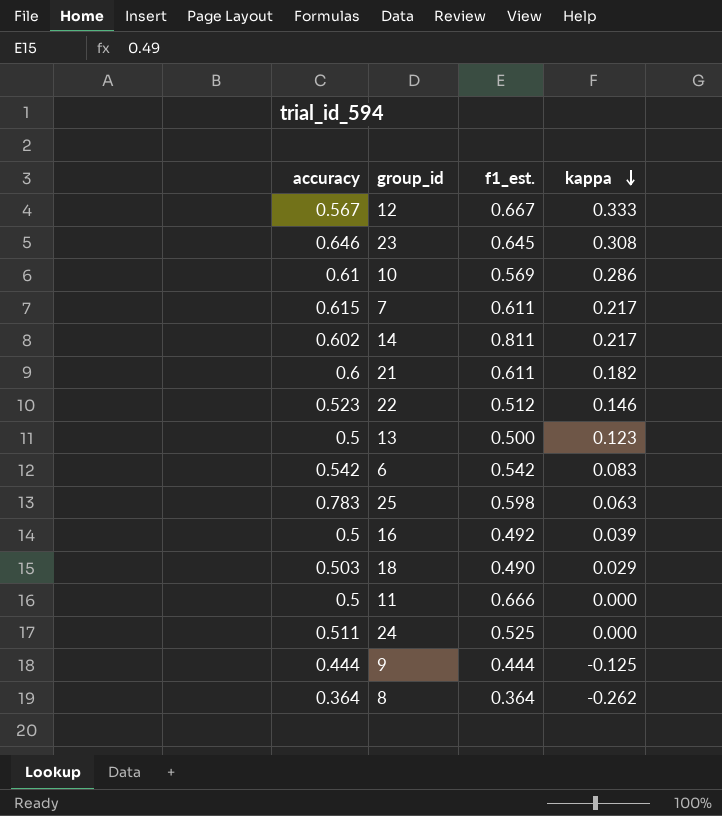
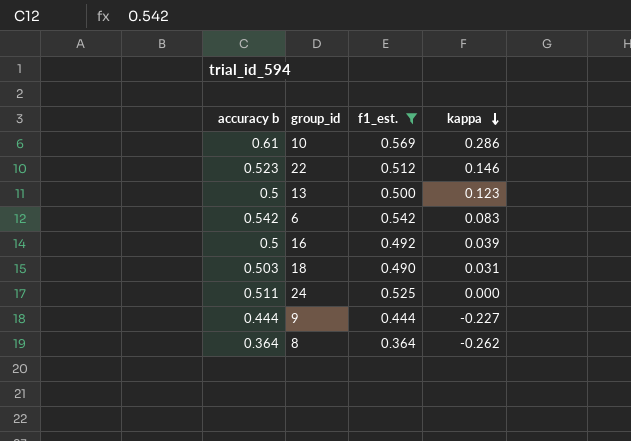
filter: none -> f1_est. <= 0.569
column name: accuracy -> accuracy b
18 | kappa: 0.029 -> 0.031
9 | kappa: -0.125 -> -0.227

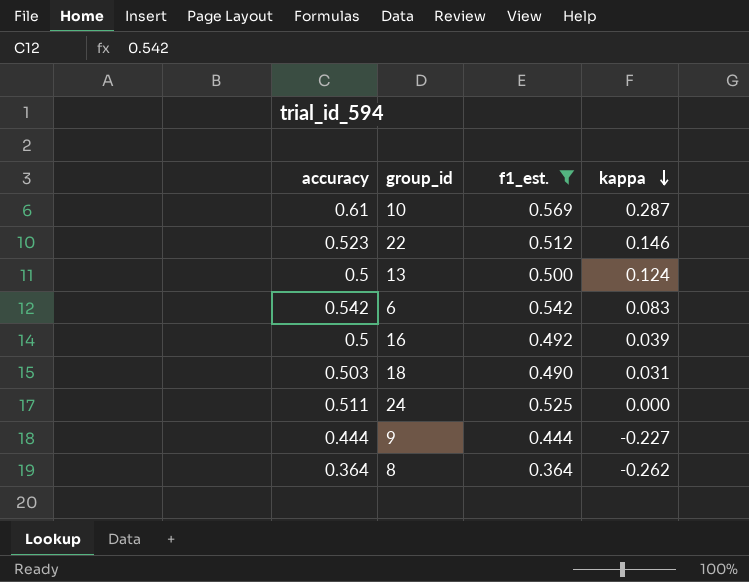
column name: accuracy b -> accuracy
10 | kappa: 0.286 -> 0.287
13 | kappa: 0.123 -> 0.124

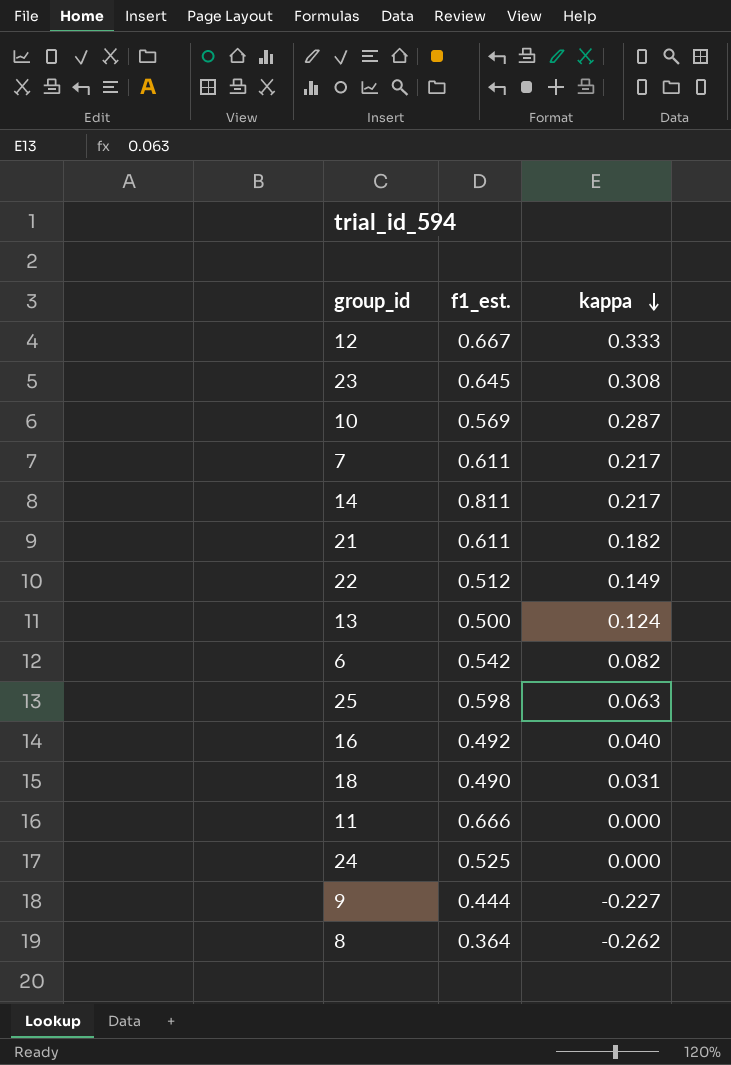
filter: f1_est. <= 0.569 -> none
column accuracy | position: 1 -> none
22 | kappa: 0.146 -> 0.149
6 | kappa: 0.083 -> 0.082
16 | kappa: 0.039 -> 0.040

